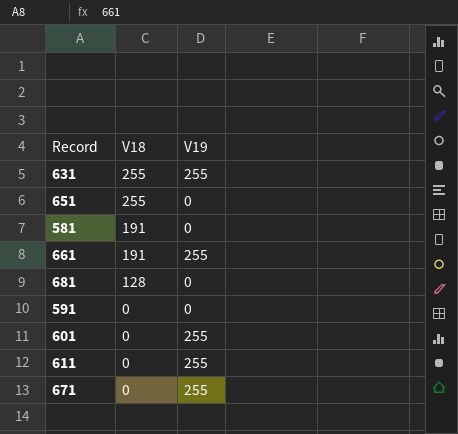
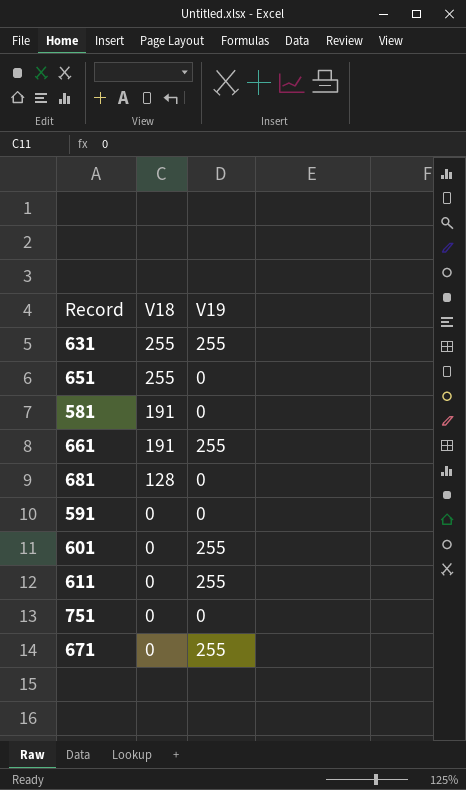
row 751: none -> 0 | 0

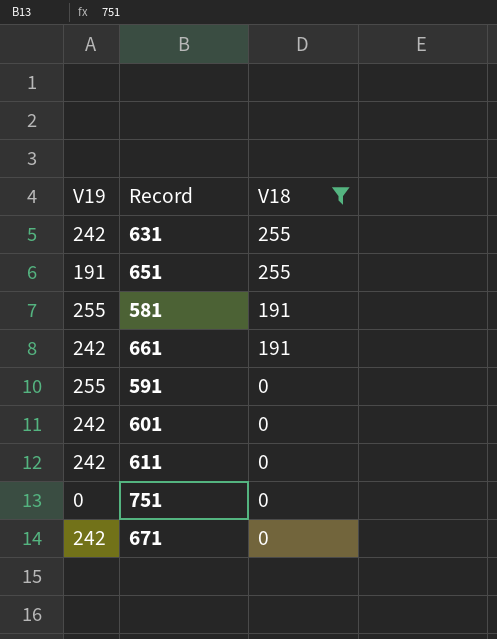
filter: none -> V18 != 128
column V19 | position: 3 -> 1
631 | V19: 255 -> 242
651 | V19: 0 -> 191
581 | V19: 0 -> 255
661 | V19: 255 -> 242
591 | V19: 0 -> 255
601 | V19: 255 -> 242
611 | V19: 255 -> 242
671 | V19: 255 -> 242

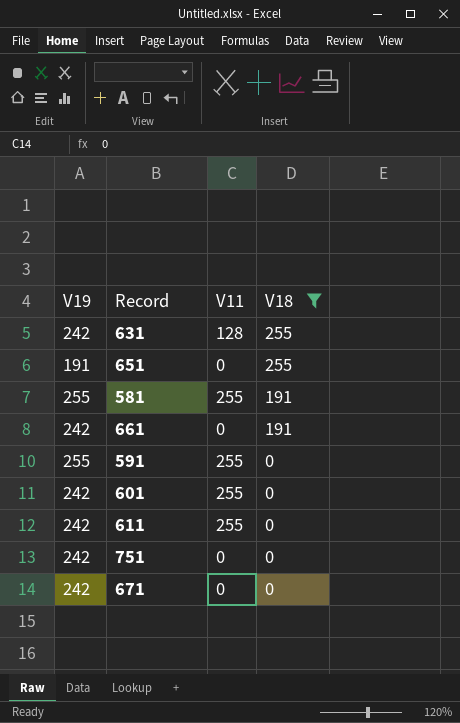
column V11 | position: none -> 3
751 | V19: 0 -> 242

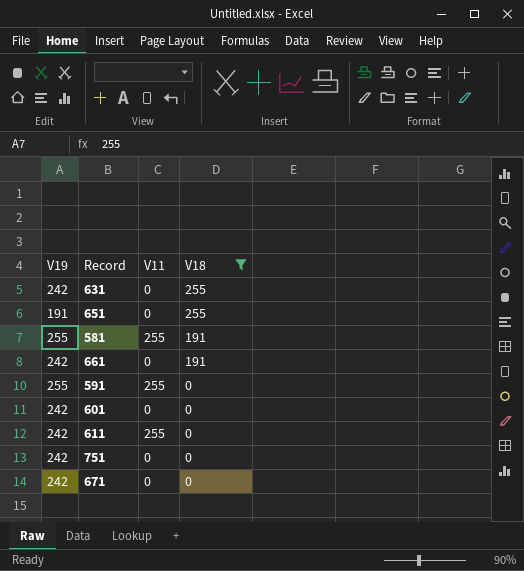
631 | V11: 128 -> 0
601 | V11: 255 -> 0

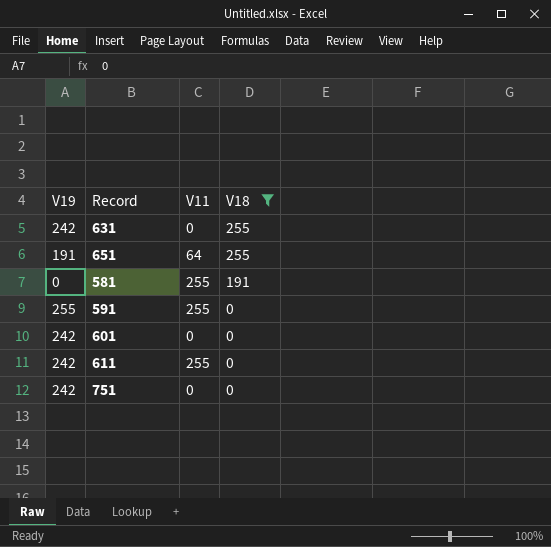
row 661: 242 | 0 | 191 -> none
row 671: 242 | 0 | 0 -> none
651 | V11: 0 -> 64
581 | V19: 255 -> 0

